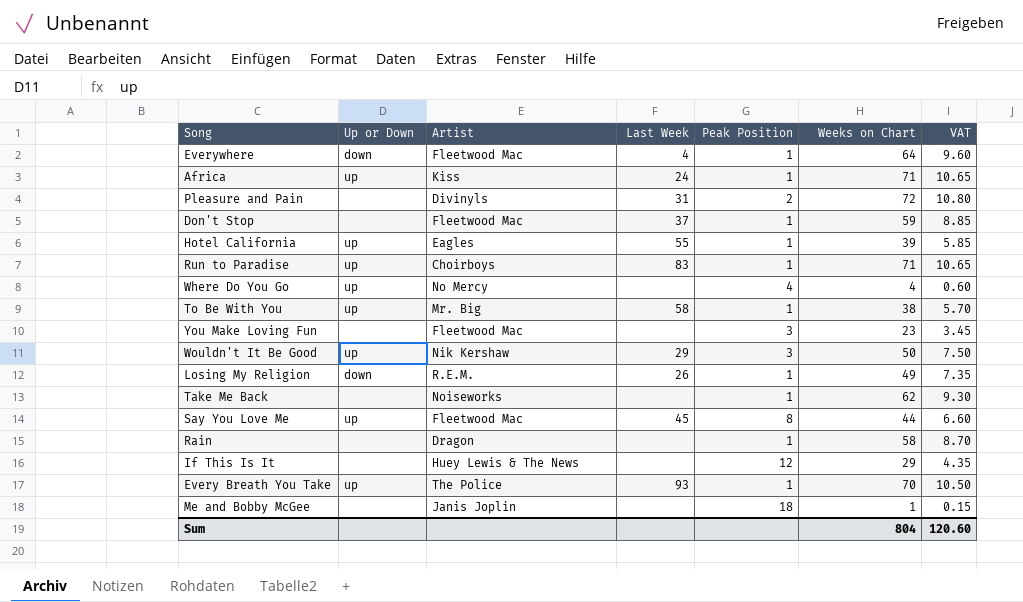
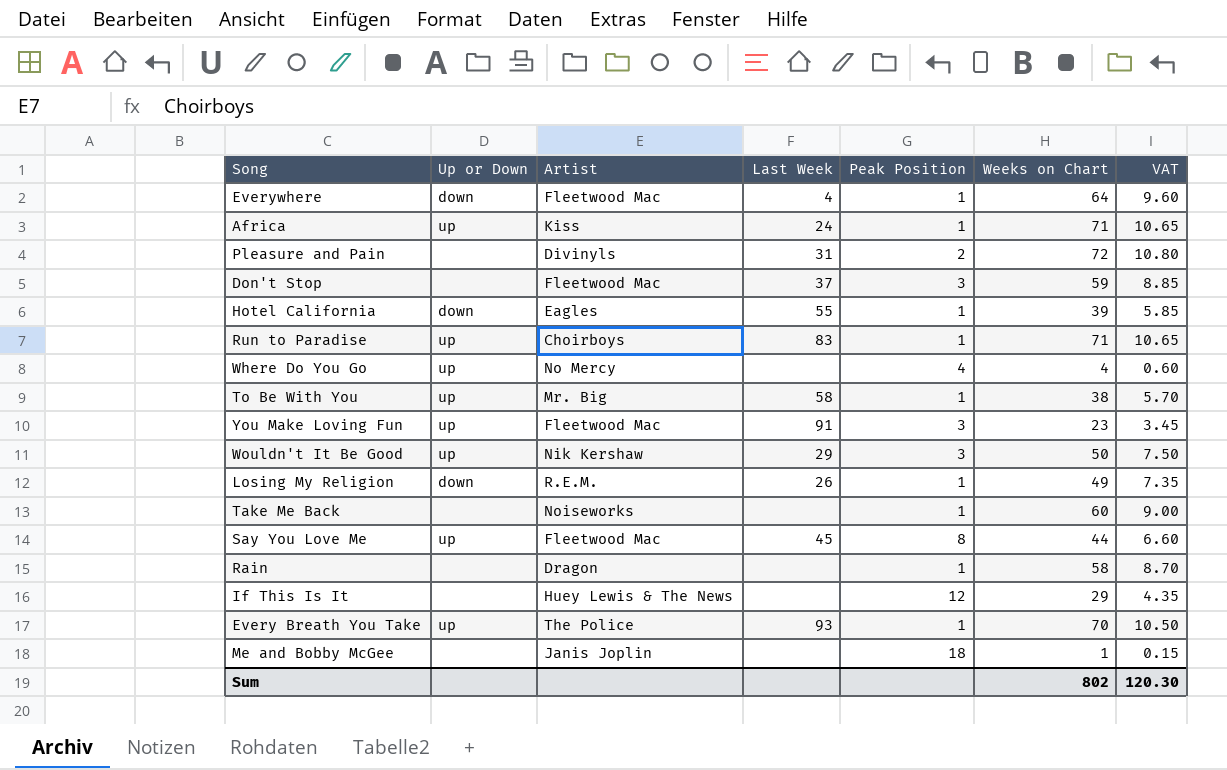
Don't Stop | Peak Position: 1 -> 3
Hotel California | Up or Down: up -> down
You Make Loving Fun | Up or Down: none -> up
You Make Loving Fun | Last Week: none -> 91
Take Me Back | Weeks on Chart: 62 -> 60
Take Me Back | VAT: 9.30 -> 9.00
Sum | Weeks on Chart: 804 -> 802
Sum | VAT: 120.60 -> 120.30

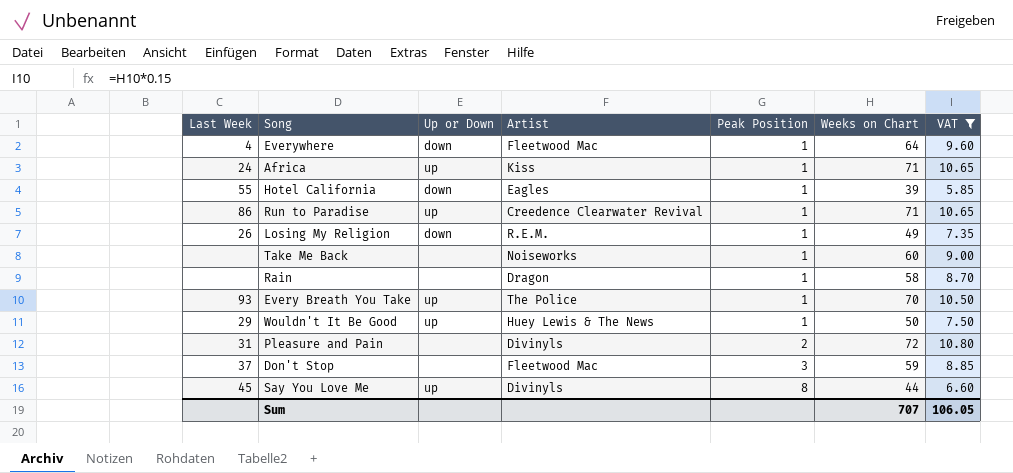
filter: none -> VAT >= 5.85
row order: none -> Peak Position ascending
column Last Week | position: 4 -> 1
Run to Paradise | Last Week: 83 -> 86
Run to Paradise | Artist: Choirboys -> Creedence Clearwater Revival
Wouldn't It Be Good | Artist: Nik Kershaw -> Huey Lewis & The News
Wouldn't It Be Good | Peak Position: 3 -> 1
Say You Love Me | Artist: Fleetwood Mac -> Divinyls
Sum | Weeks on Chart: 802 -> 707
Sum | VAT: 120.30 -> 106.05

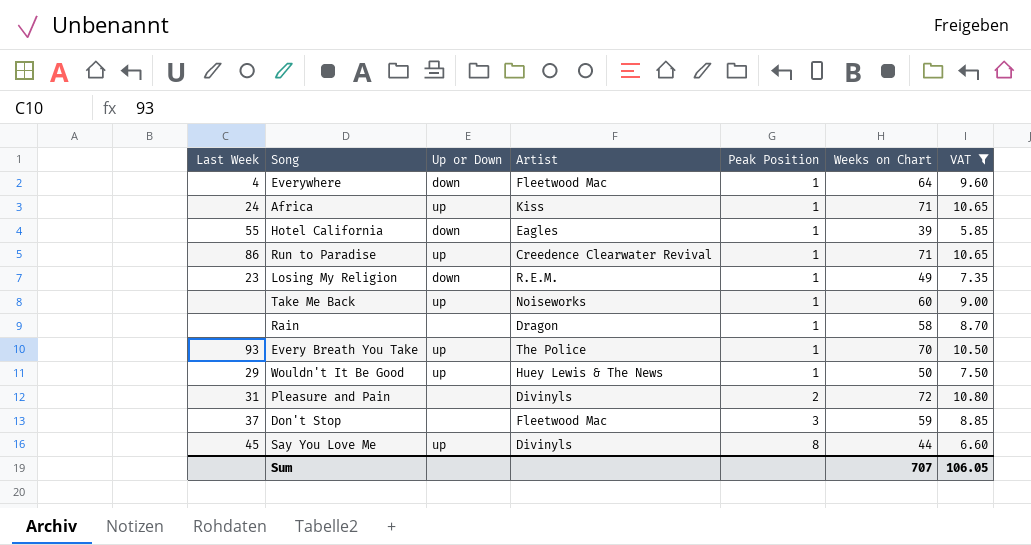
Losing My Religion | Last Week: 26 -> 23
Take Me Back | Up or Down: none -> up

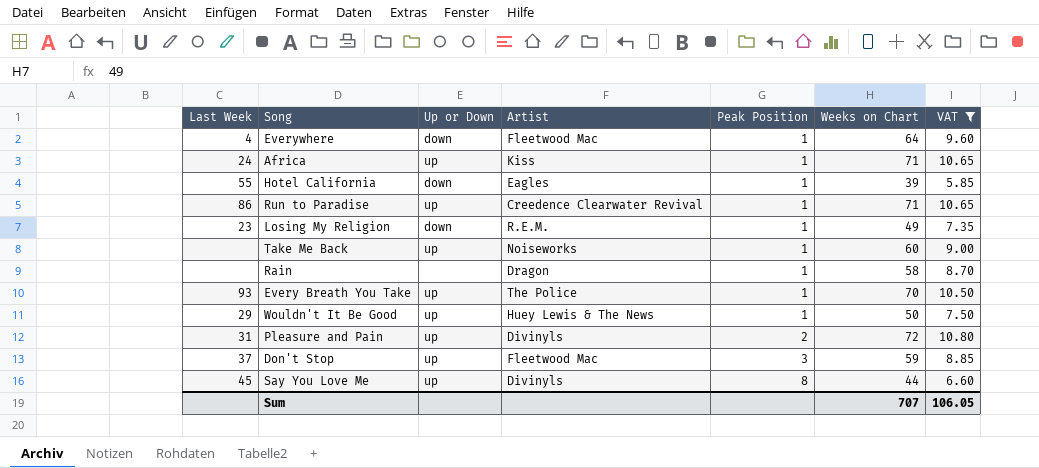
Pleasure and Pain | Up or Down: none -> up
Don't Stop | Up or Down: none -> up

